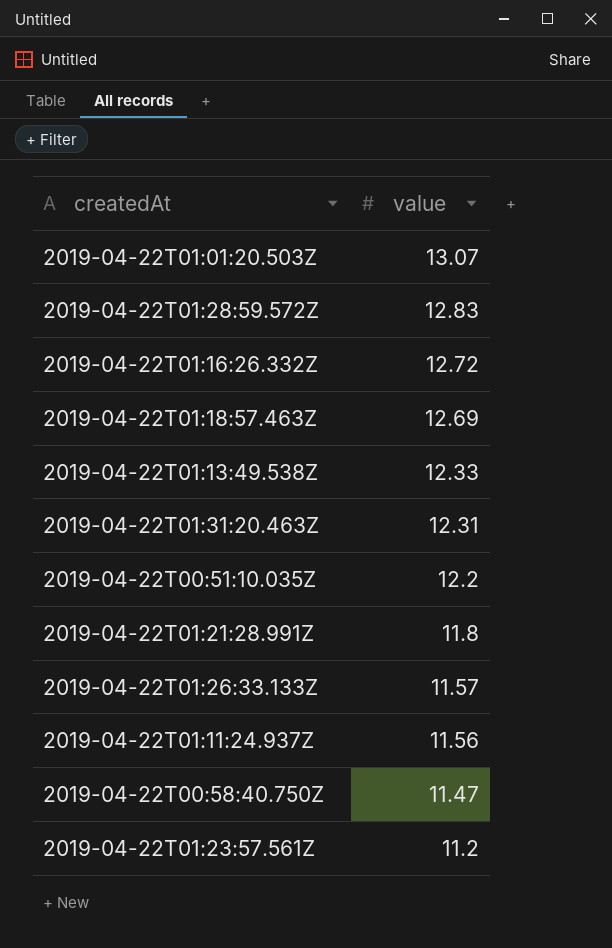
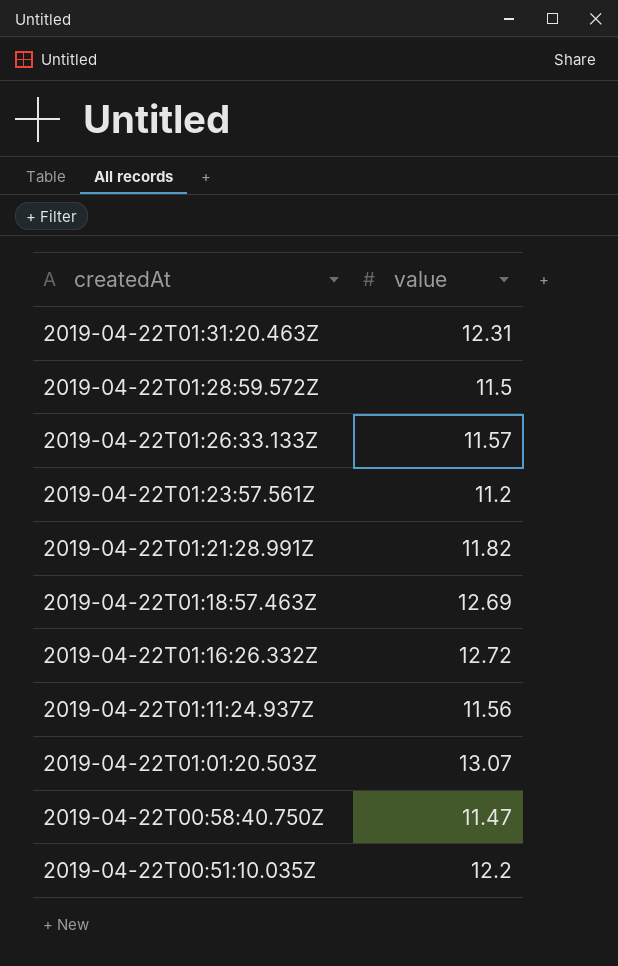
row order: value descending -> createdAt descending
row 2019-04-22T01:13:49.538Z: 12.33 -> none
2019-04-22T01:28:59.572Z | value: 12.83 -> 11.5
2019-04-22T01:21:28.991Z | value: 11.8 -> 11.82

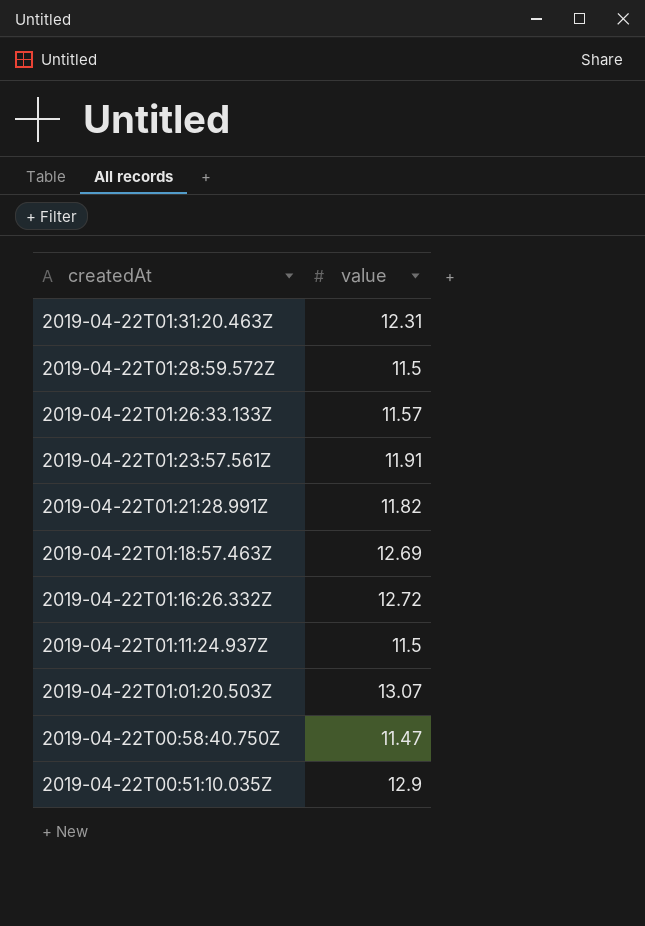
2019-04-22T01:23:57.561Z | value: 11.2 -> 11.91
2019-04-22T01:11:24.937Z | value: 11.56 -> 11.5
2019-04-22T00:51:10.035Z | value: 12.2 -> 12.9

